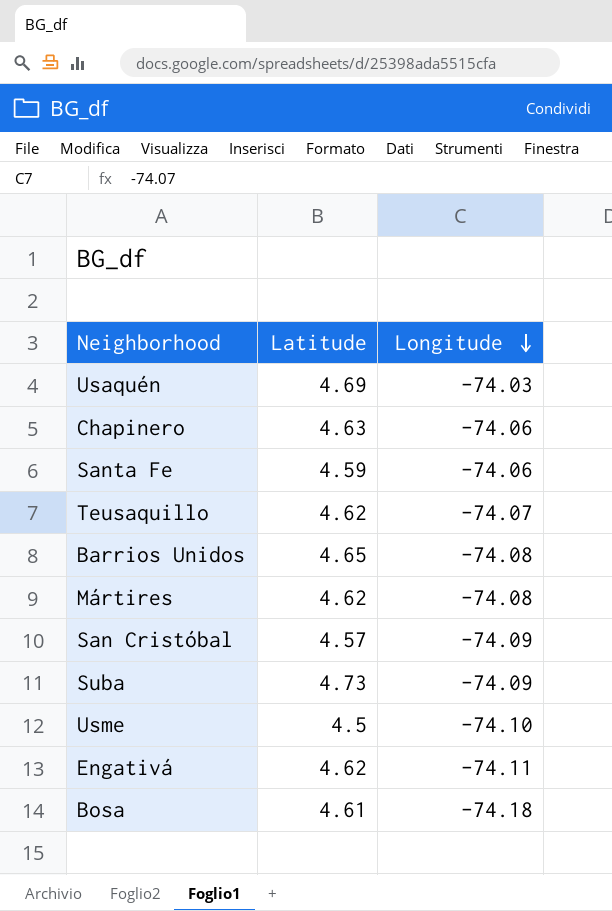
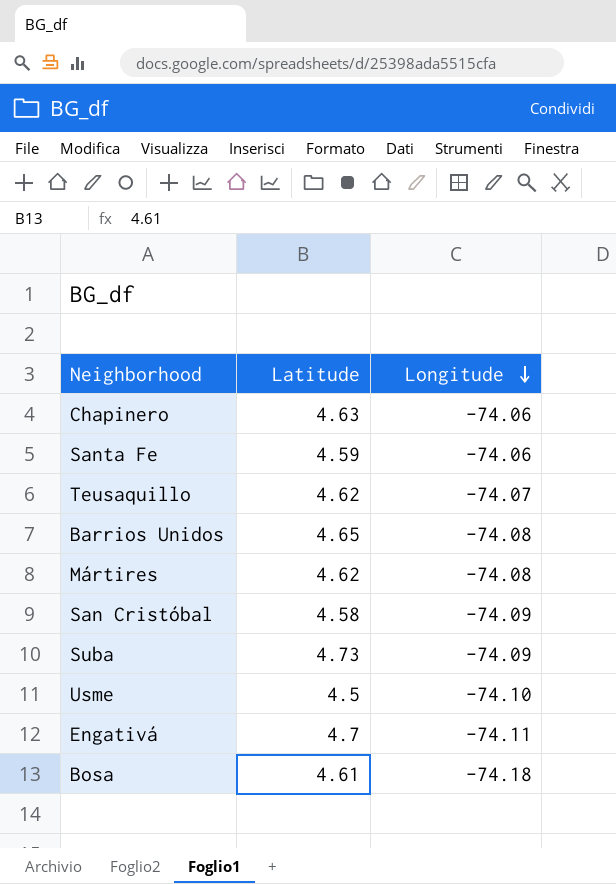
row Usaquén: 4.69 | -74.03 -> none
San Cristóbal | Latitude: 4.57 -> 4.58
Engativá | Latitude: 4.62 -> 4.7

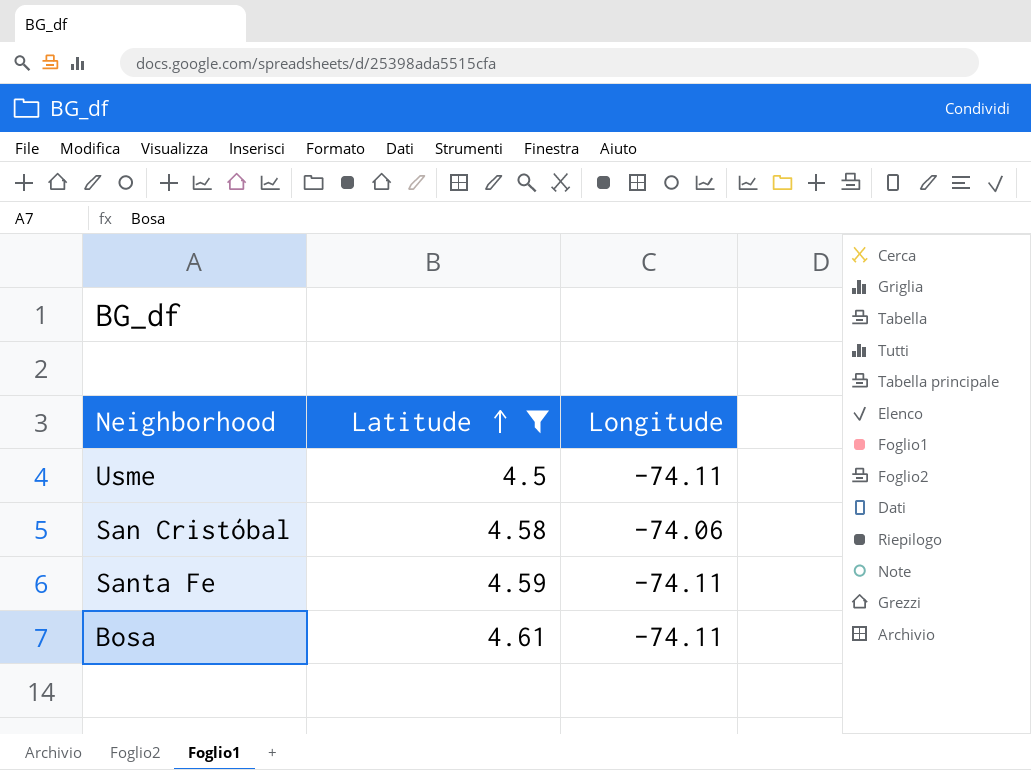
filter: none -> Latitude <= 4.61
row order: Longitude descending -> Latitude ascending
Usme | Longitude: -74.10 -> -74.11
San Cristóbal | Longitude: -74.09 -> -74.06
Santa Fe | Longitude: -74.06 -> -74.11
Bosa | Longitude: -74.18 -> -74.11

